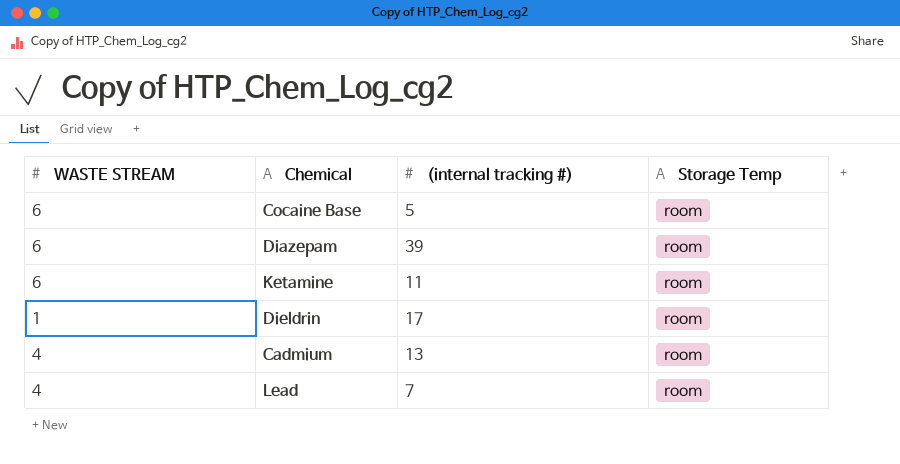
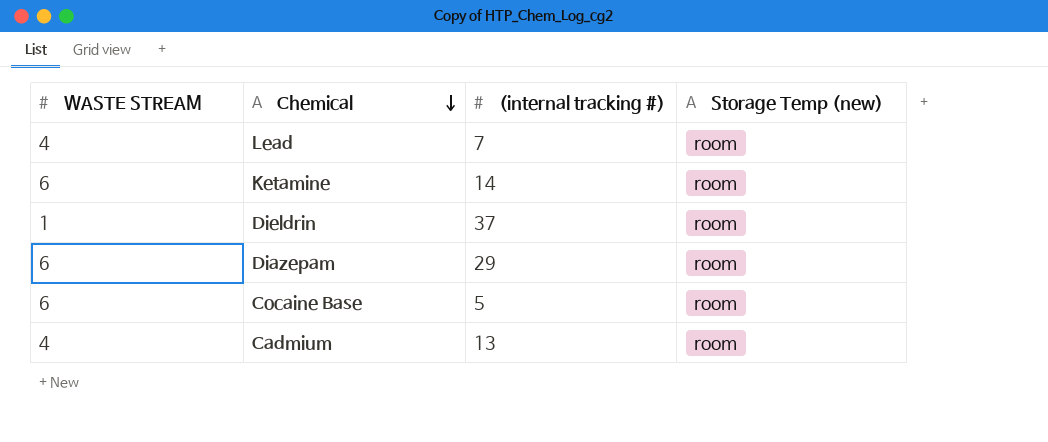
row order: none -> Chemical descending
column name: Storage Temp -> Storage Temp (new)
Ketamine | (internal tracking #): 11 -> 14
Dieldrin | (internal tracking #): 17 -> 37
Diazepam | (internal tracking #): 39 -> 29

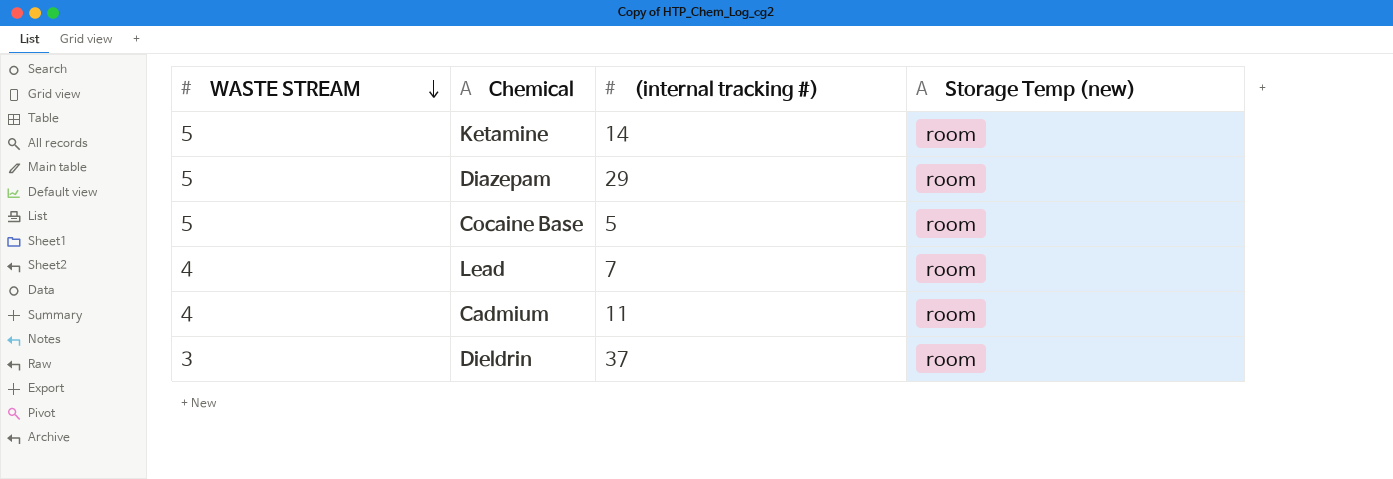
row order: Chemical descending -> WASTE STREAM descending
Ketamine | WASTE STREAM: 6 -> 5
Diazepam | WASTE STREAM: 6 -> 5
Cocaine Base | WASTE STREAM: 6 -> 5
Cadmium | (internal tracking #): 13 -> 11
Dieldrin | WASTE STREAM: 1 -> 3

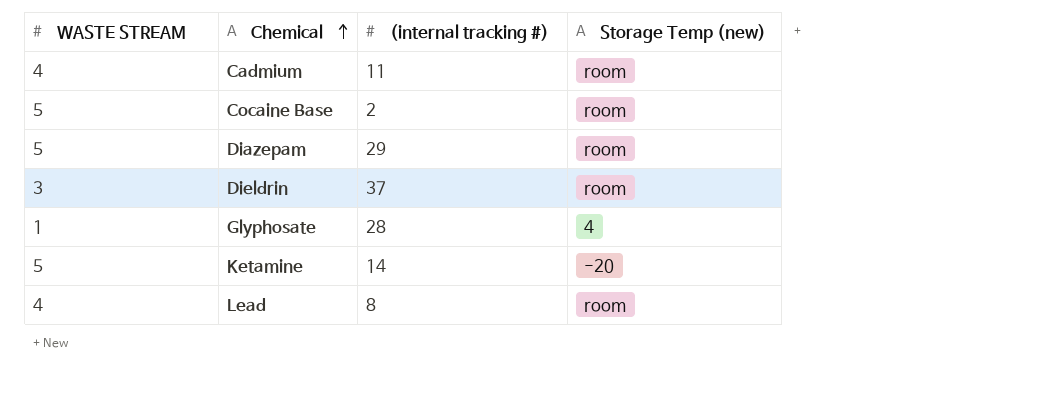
row order: WASTE STREAM descending -> Chemical ascending
Cocaine Base | (internal tracking #): 5 -> 2
row Glyphosate: none -> 1 | 28 | 4
Ketamine | Storage Temp (new): room -> -20
Lead | (internal tracking #): 7 -> 8

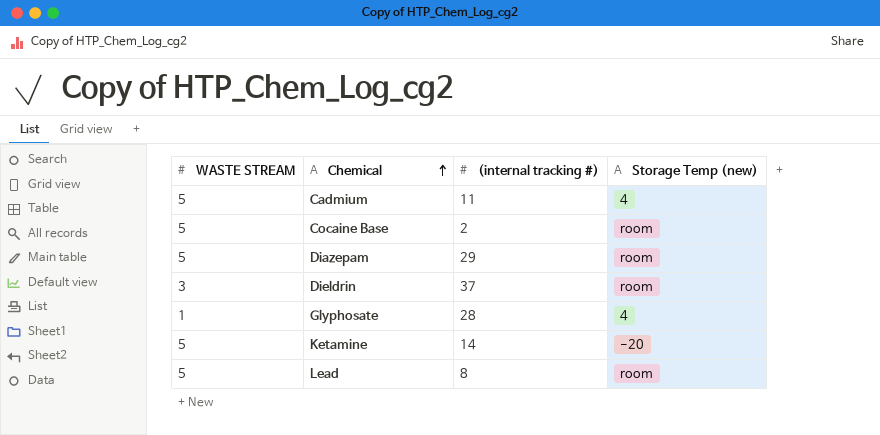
Cadmium | WASTE STREAM: 4 -> 5
Cadmium | Storage Temp (new): room -> 4
Lead | WASTE STREAM: 4 -> 5

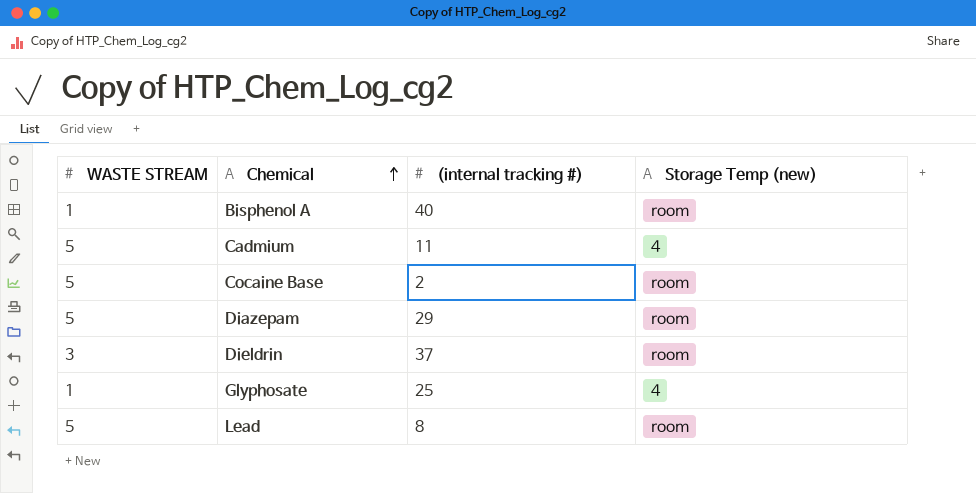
row Ketamine: 5 | 14 | -20 -> none
row Bisphenol A: none -> 1 | 40 | room
Glyphosate | (internal tracking #): 28 -> 25

